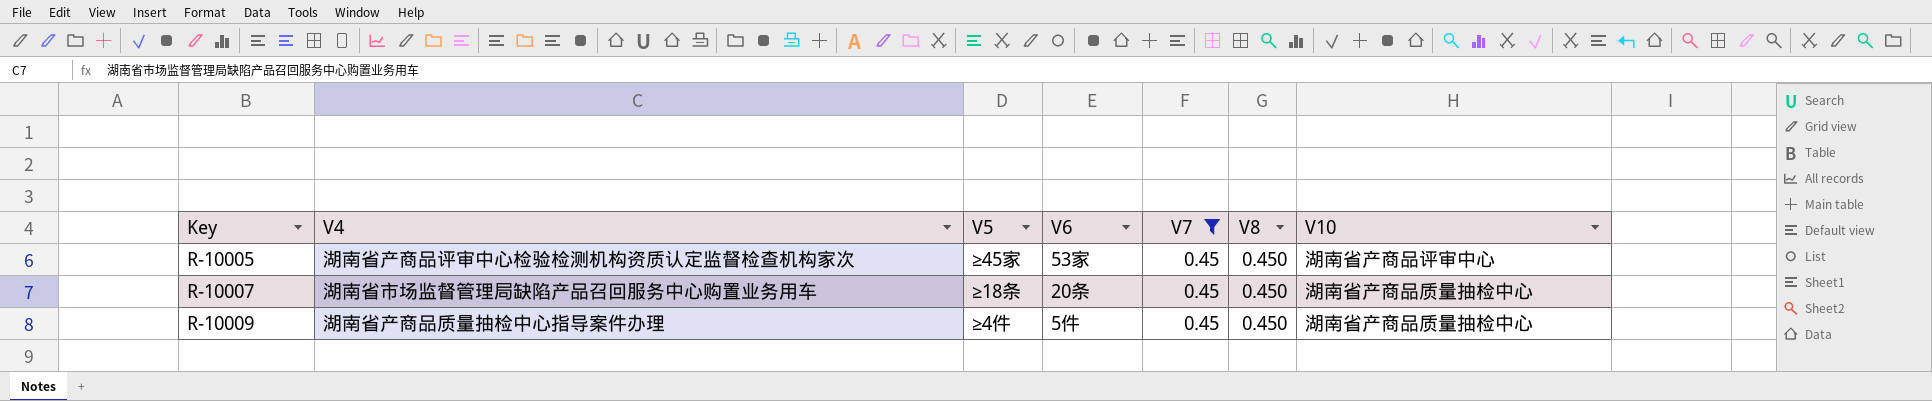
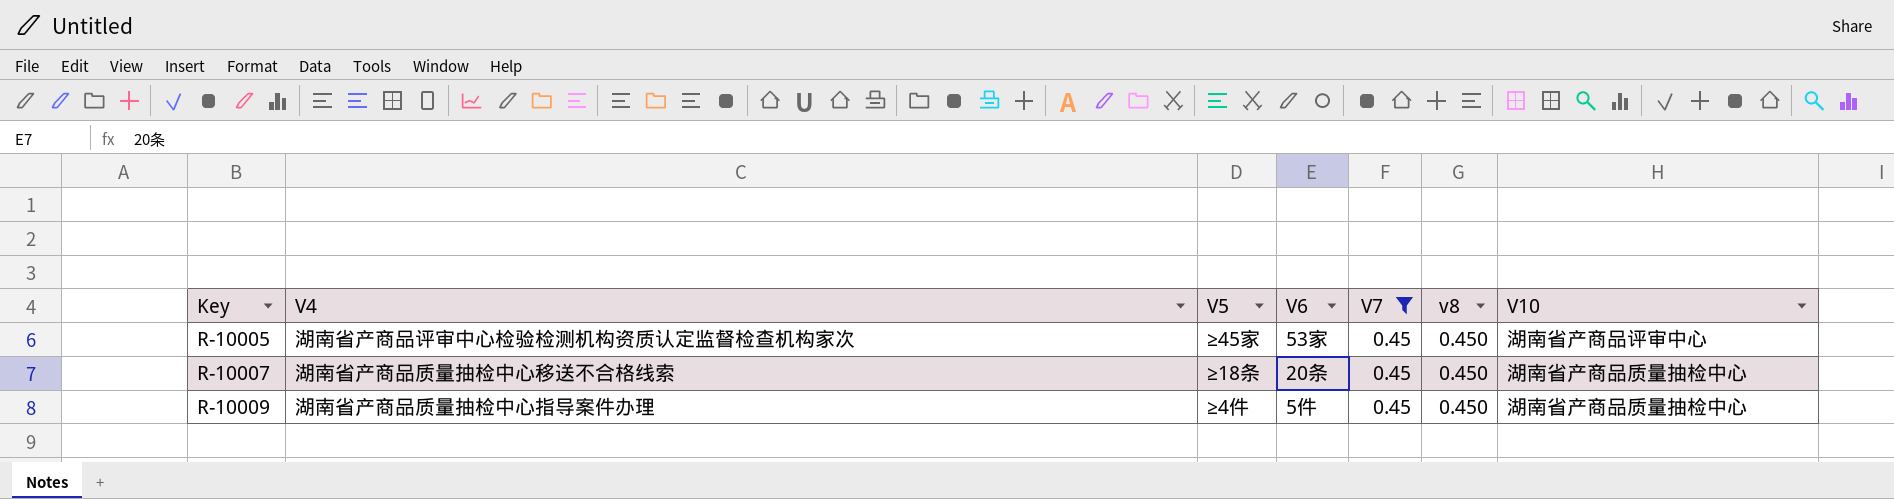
column name: V8 -> v8
R-10007 | V4: 湖南省市场监督管理局缺陷产品召回服务中心购置业务用车 -> 湖南省产商品质量抽检中心移送不合格线索

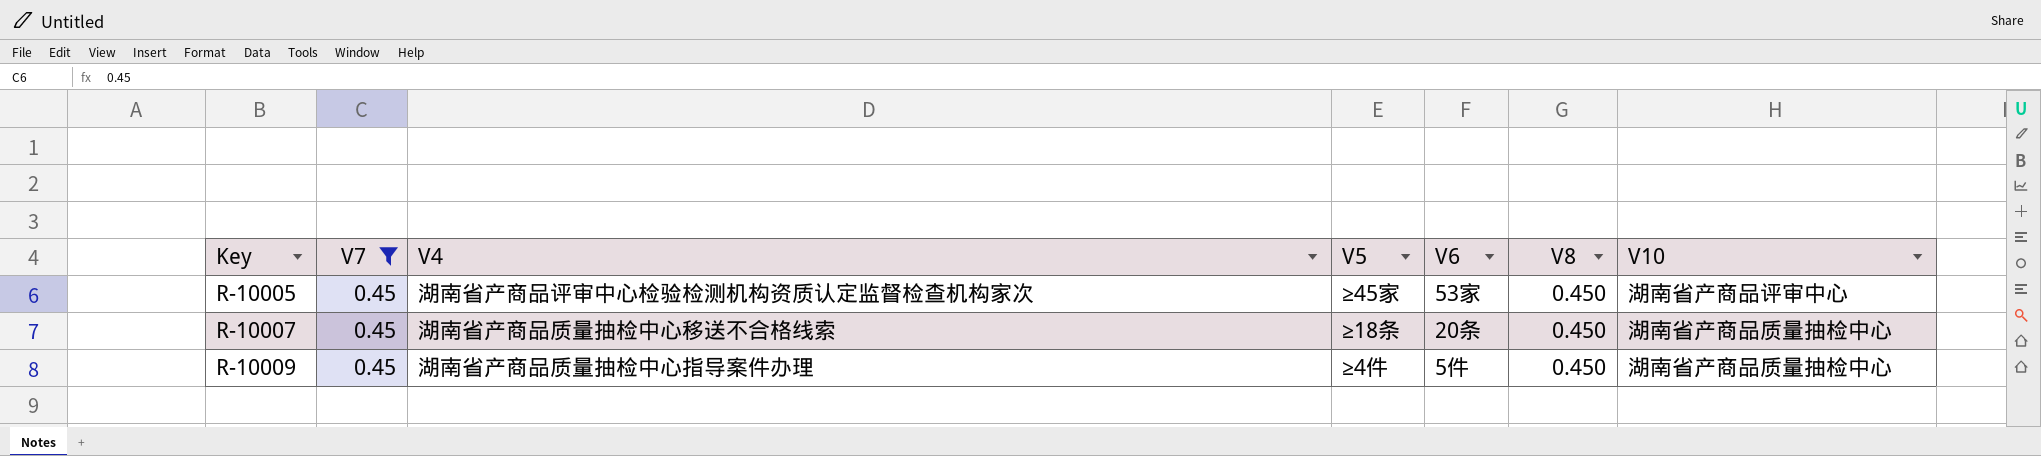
column V7 | position: 5 -> 2
column name: v8 -> V8

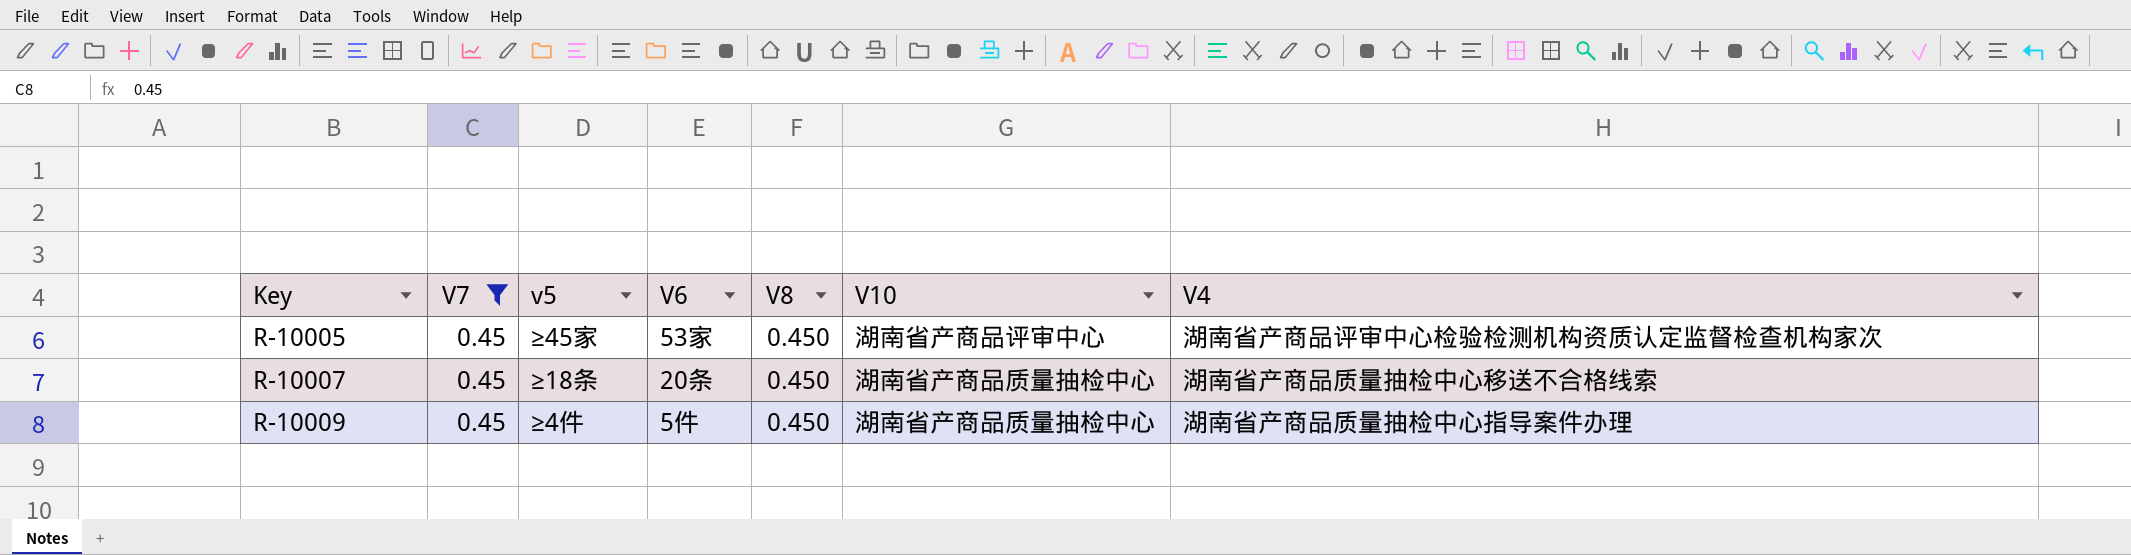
column name: V5 -> v5
column V4 | position: 3 -> 7

